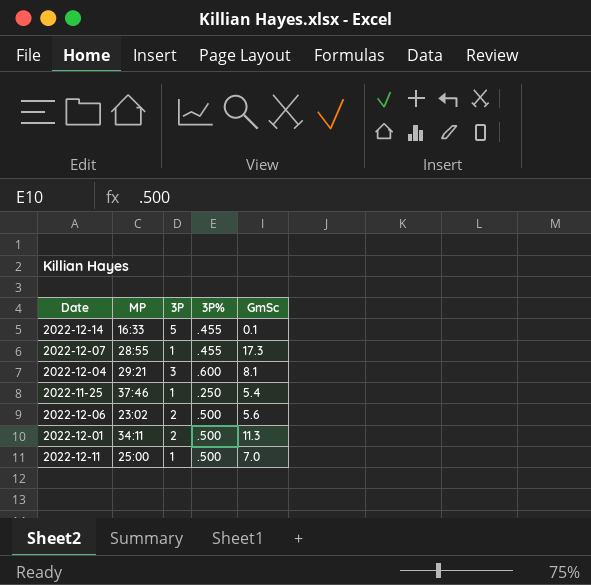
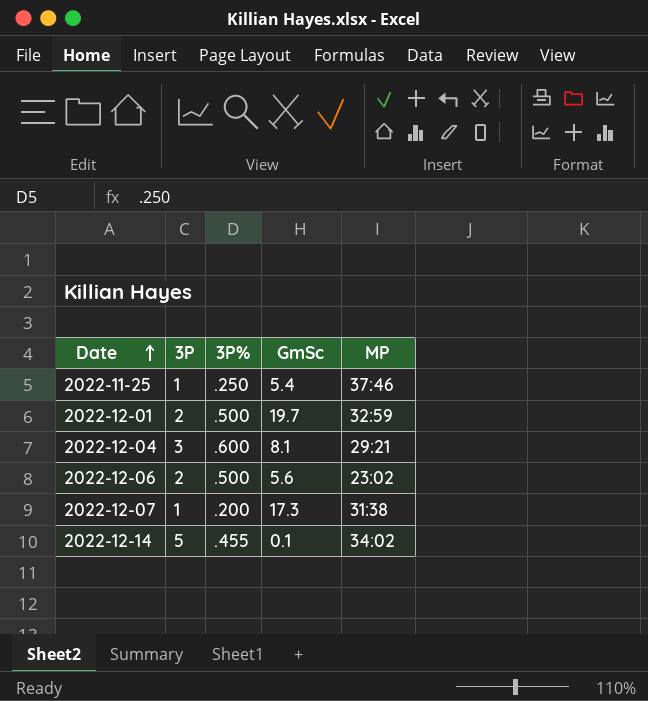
row order: none -> Date ascending
column MP | position: 2 -> 5
row 2022-12-11: 25:00 | 1 | .500 | 7.0 -> none
2022-12-01 | GmSc: 11.3 -> 19.7
2022-12-01 | MP: 34:11 -> 32:59
2022-12-07 | 3P%: .455 -> .200
2022-12-07 | MP: 28:55 -> 31:38
2022-12-14 | MP: 16:33 -> 34:02

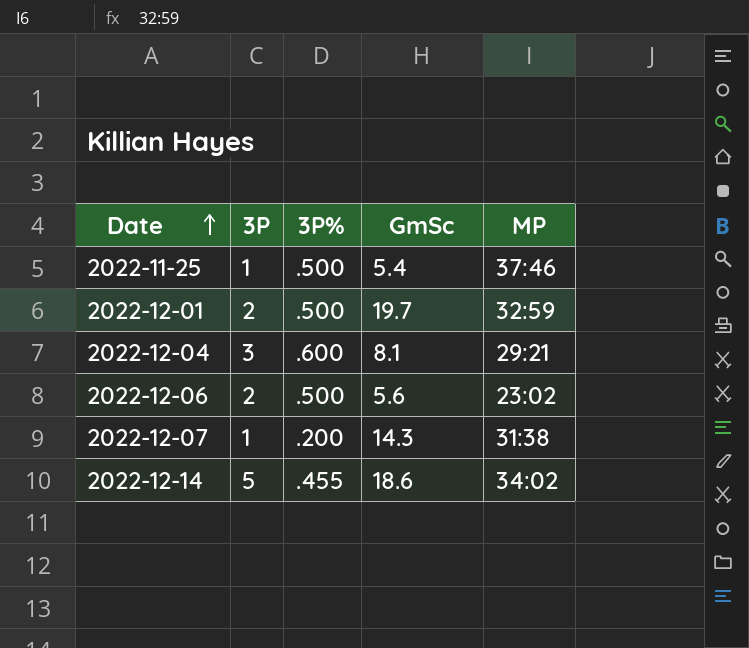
2022-11-25 | 3P%: .250 -> .500
2022-12-07 | GmSc: 17.3 -> 14.3
2022-12-14 | GmSc: 0.1 -> 18.6

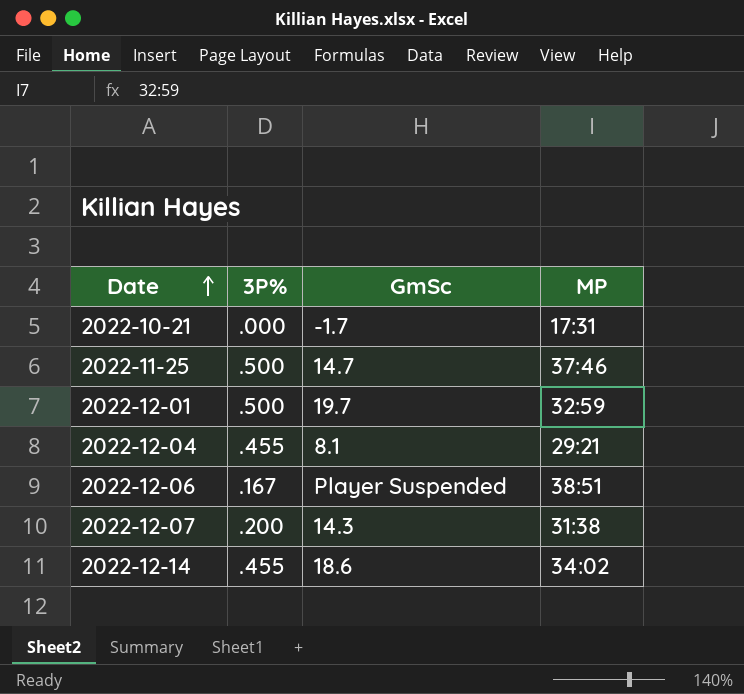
column 3P | position: 2 -> none
row 2022-10-21: none -> .000 | -1.7 | 17:31
2022-11-25 | GmSc: 5.4 -> 14.7
2022-12-04 | 3P%: .600 -> .455
2022-12-06 | 3P%: .500 -> .167
2022-12-06 | GmSc: 5.6 -> Player Suspended
2022-12-06 | MP: 23:02 -> 38:51

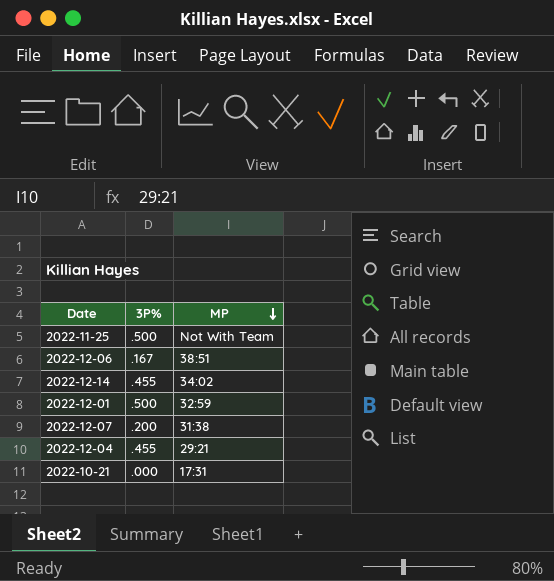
row order: Date ascending -> MP descending
column GmSc | position: 3 -> none
2022-11-25 | MP: 37:46 -> Not With Team

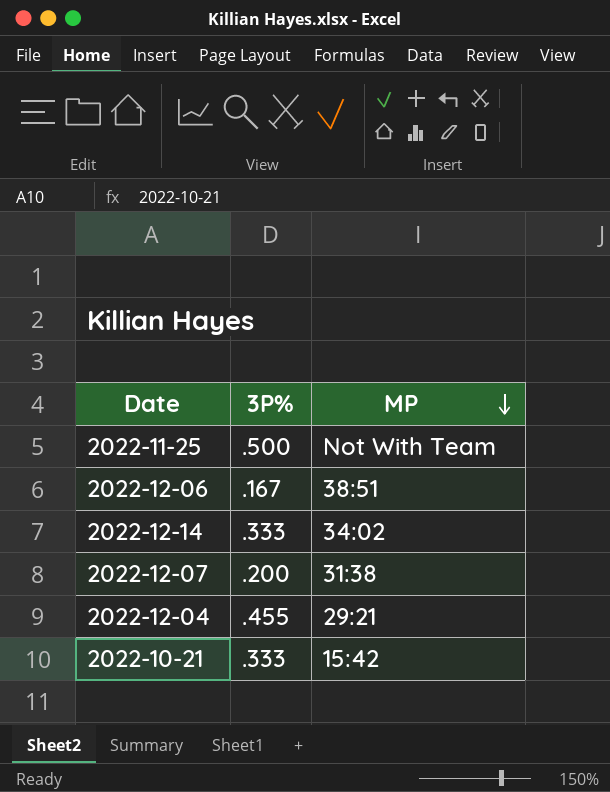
row 2022-12-01: .500 | 32:59 -> none
2022-12-14 | 3P%: .455 -> .333
2022-10-21 | 3P%: .000 -> .333
2022-10-21 | MP: 17:31 -> 15:42

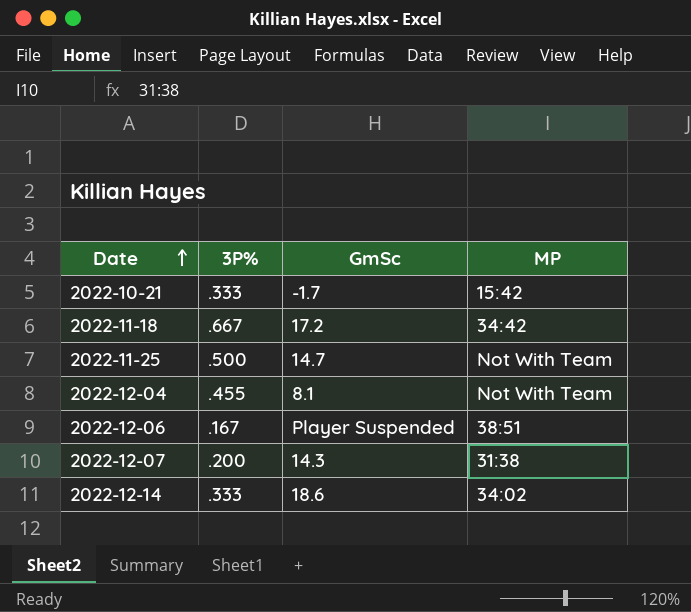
row order: MP descending -> Date ascending
column GmSc | position: none -> 3
row 2022-11-18: none -> .667 | 17.2 | 34:42
2022-12-04 | MP: 29:21 -> Not With Team

